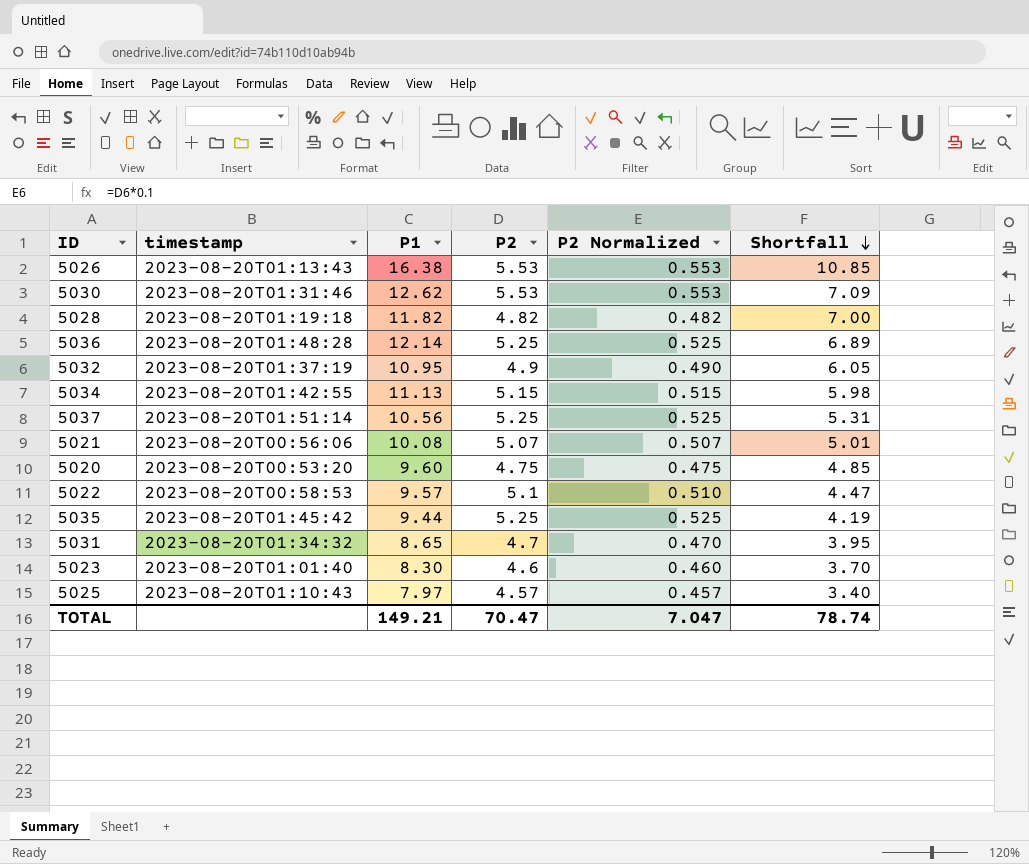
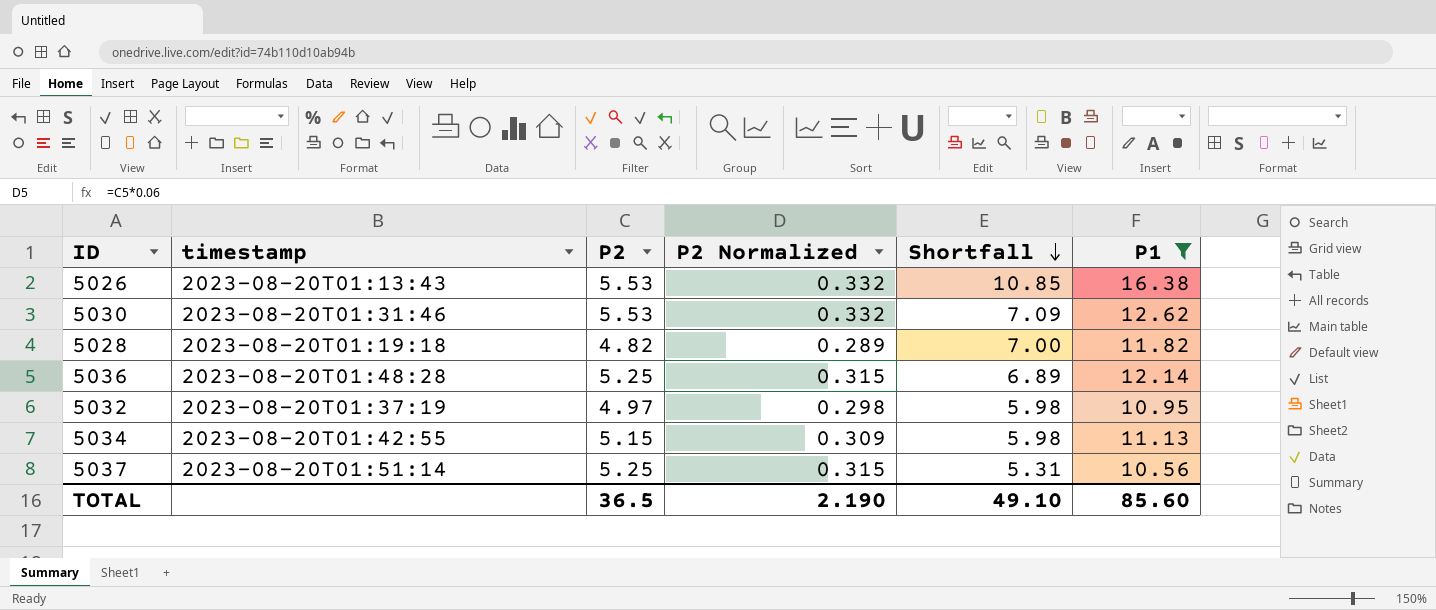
filter: none -> P1 >= 10.56
column P2 Normalized | formula: [P2] * 0.1 -> [P2] * 0.06
column P1 | position: 3 -> 6
5032 | P2: 4.9 -> 4.97
5032 | Shortfall: 6.05 -> 5.98
TOTAL | P2: 70.47 -> 36.5
TOTAL | P2 Normalized: 7.047 -> 2.190
TOTAL | Shortfall: 78.74 -> 49.10
TOTAL | P1: 149.21 -> 85.60

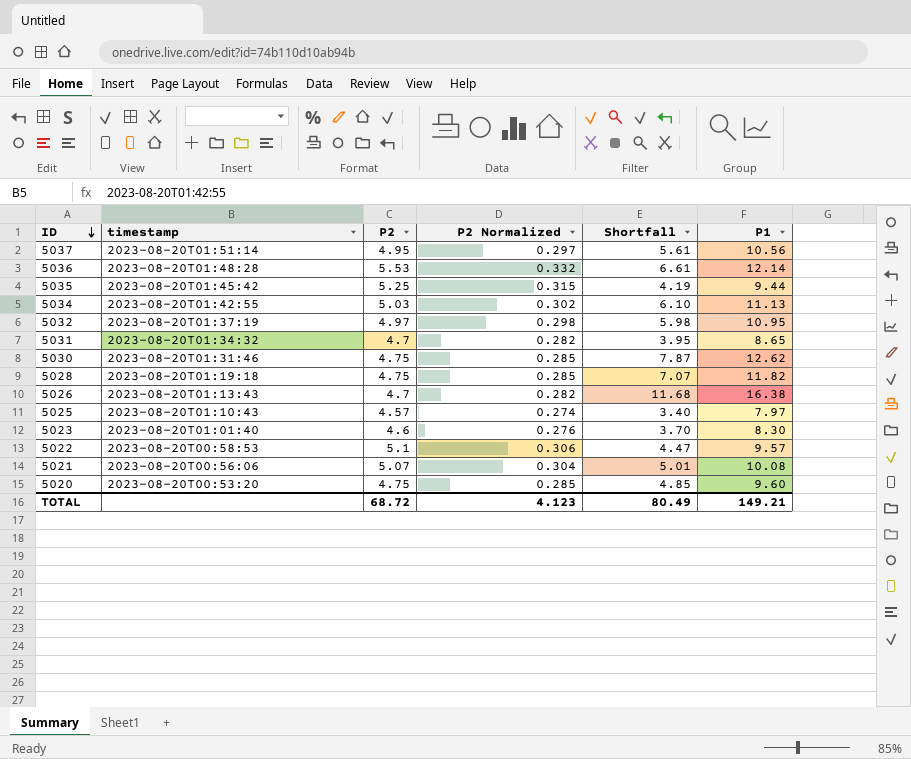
filter: P1 >= 10.56 -> none
row order: Shortfall descending -> ID descending
5037 | P2: 5.25 -> 4.95
5037 | P2 Normalized: 0.315 -> 0.297
5037 | Shortfall: 5.31 -> 5.61
5036 | P2: 5.25 -> 5.53
5036 | P2 Normalized: 0.315 -> 0.332
5036 | Shortfall: 6.89 -> 6.61
5034 | P2: 5.15 -> 5.03
5034 | P2 Normalized: 0.309 -> 0.302
5034 | Shortfall: 5.98 -> 6.10
5030 | P2: 5.53 -> 4.75
5030 | P2 Normalized: 0.332 -> 0.285
5030 | Shortfall: 7.09 -> 7.87
5028 | P2: 4.82 -> 4.75
5028 | P2 Normalized: 0.289 -> 0.285
5028 | Shortfall: 7.00 -> 7.07
5026 | P2: 5.53 -> 4.7
5026 | P2 Normalized: 0.332 -> 0.282
5026 | Shortfall: 10.85 -> 11.68
TOTAL | P2: 36.5 -> 68.72
TOTAL | P2 Normalized: 2.190 -> 4.123
TOTAL | Shortfall: 49.10 -> 80.49
TOTAL | P1: 85.60 -> 149.21

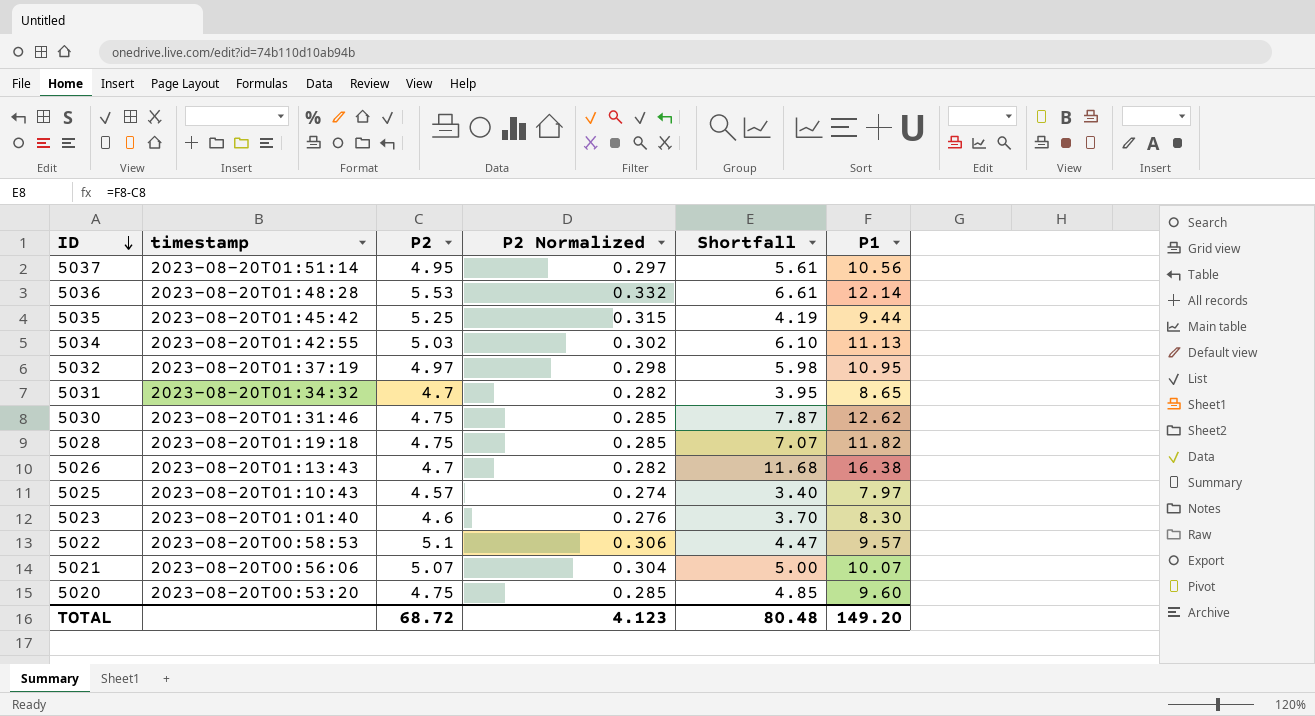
5021 | Shortfall: 5.01 -> 5.00
5021 | P1: 10.08 -> 10.07
TOTAL | Shortfall: 80.49 -> 80.48
TOTAL | P1: 149.21 -> 149.20

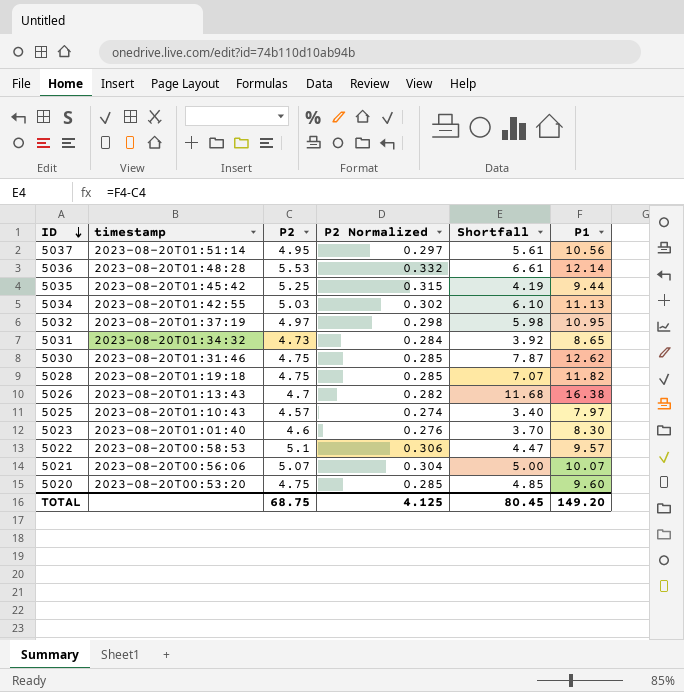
5031 | P2: 4.7 -> 4.73
5031 | P2 Normalized: 0.282 -> 0.284
5031 | Shortfall: 3.95 -> 3.92
TOTAL | P2: 68.72 -> 68.75
TOTAL | P2 Normalized: 4.123 -> 4.125
TOTAL | Shortfall: 80.48 -> 80.45

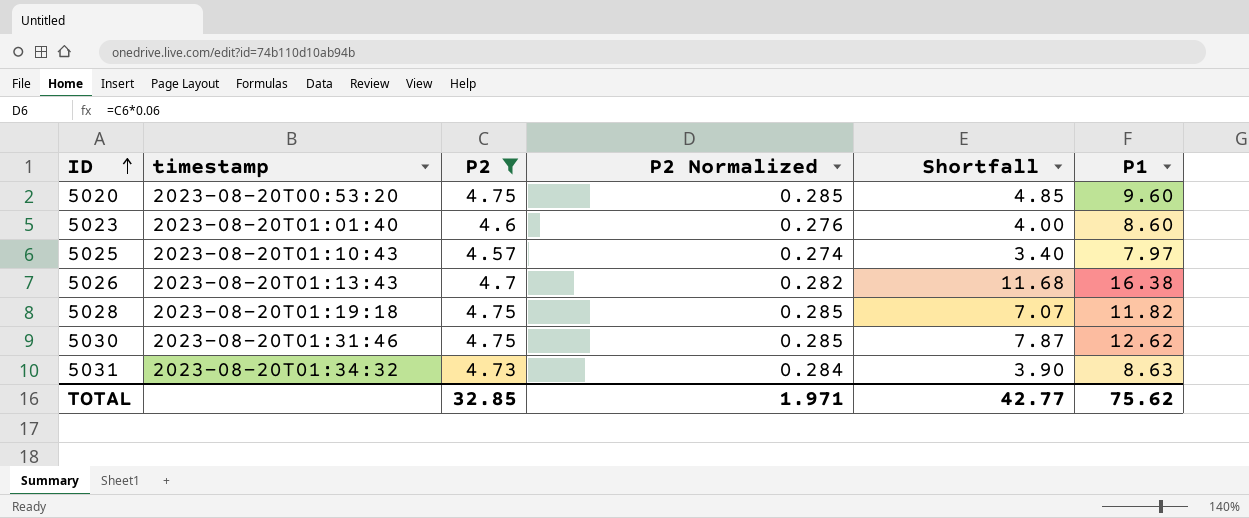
filter: none -> P2 <= 4.75
row order: ID descending -> ID ascending
5023 | Shortfall: 3.70 -> 4.00
5023 | P1: 8.30 -> 8.60
5031 | Shortfall: 3.92 -> 3.90
5031 | P1: 8.65 -> 8.63
TOTAL | P2: 68.75 -> 32.85
TOTAL | P2 Normalized: 4.125 -> 1.971
TOTAL | Shortfall: 80.45 -> 42.77
TOTAL | P1: 149.20 -> 75.62

